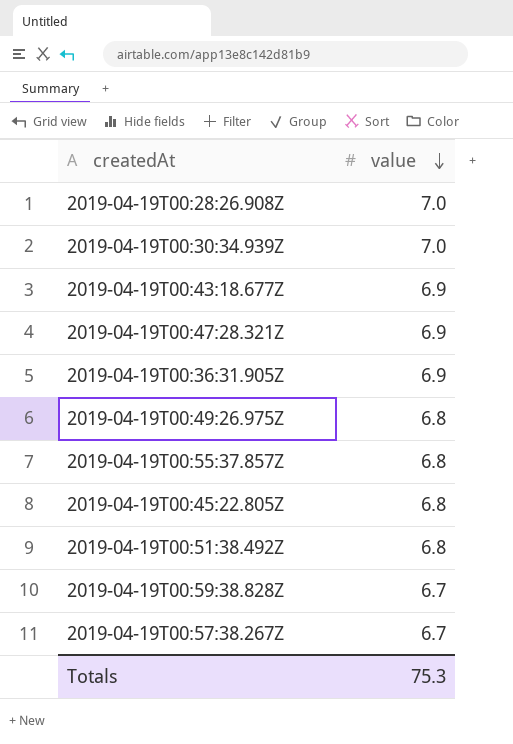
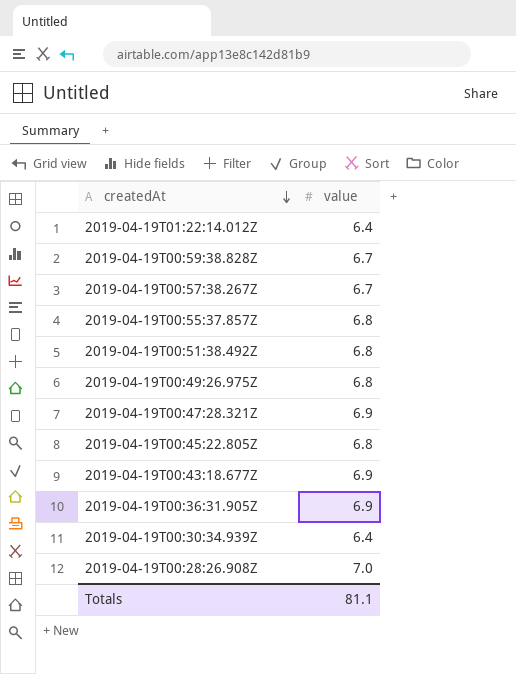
row order: value descending -> createdAt descending
row 2019-04-19T01:22:14.012Z: none -> 6.4
2019-04-19T00:30:34.939Z | value: 7.0 -> 6.4
Totals | value: 75.3 -> 81.1

